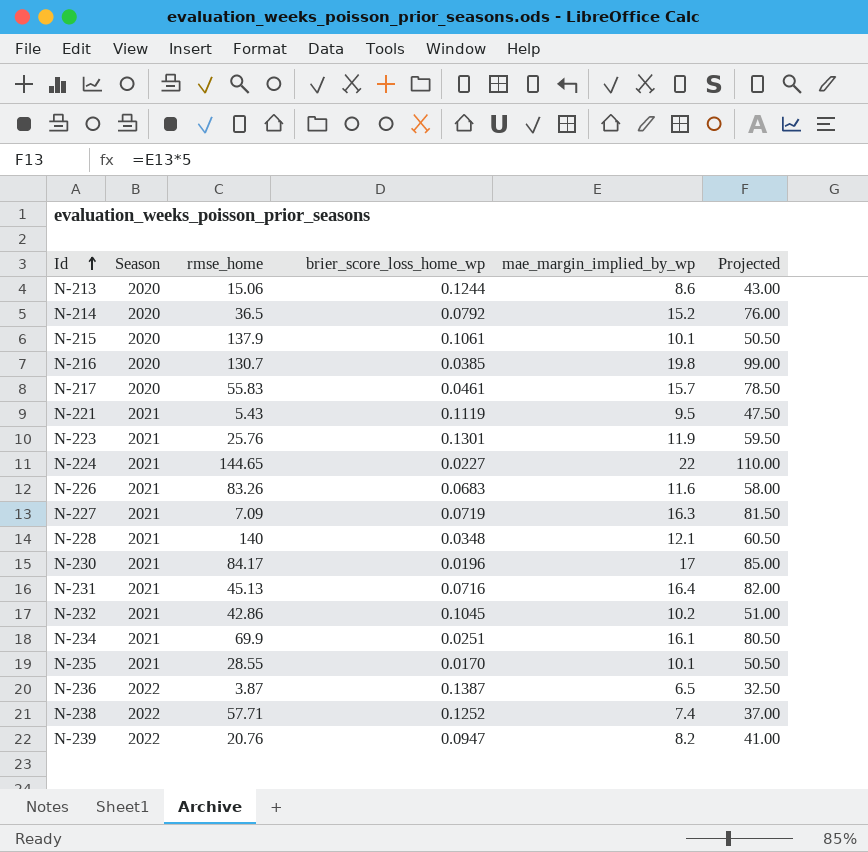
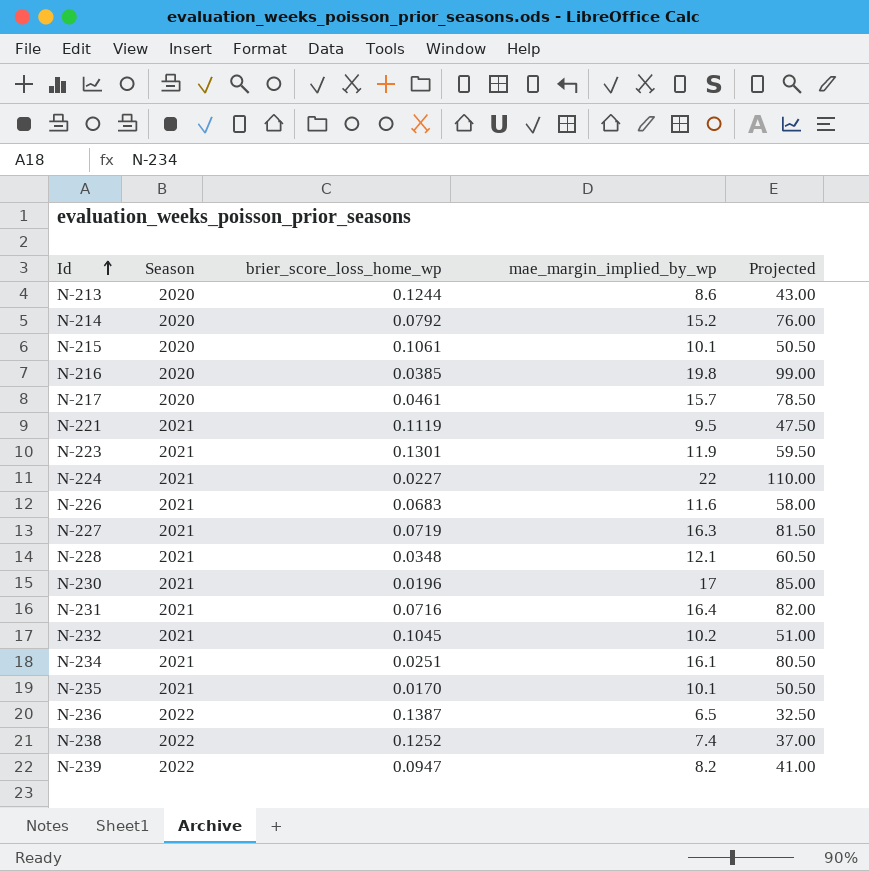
column rmse_home | position: 3 -> none

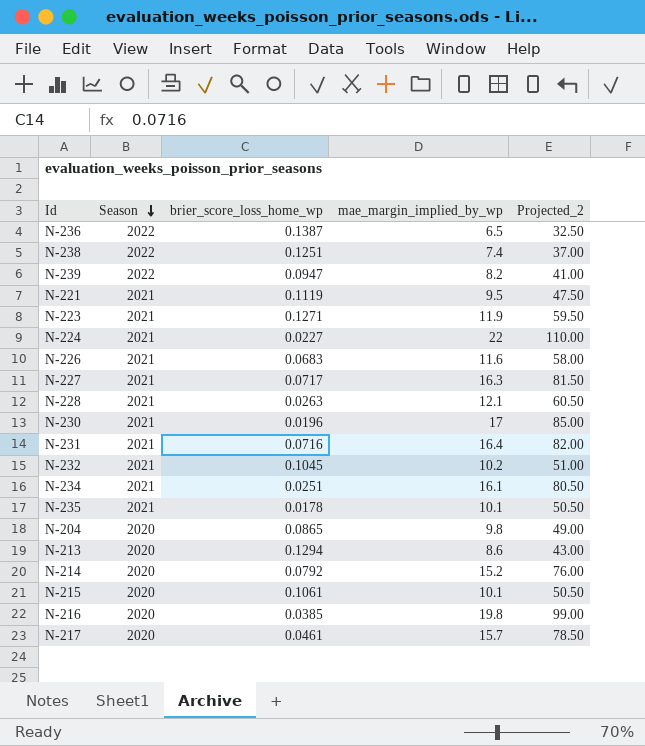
row order: Id ascending -> Season descending
column name: Projected -> Projected_2
N-238 | brier_score_loss_home_wp: 0.1252 -> 0.1251
N-223 | brier_score_loss_home_wp: 0.1301 -> 0.1271
N-227 | brier_score_loss_home_wp: 0.0719 -> 0.0717
N-228 | brier_score_loss_home_wp: 0.0348 -> 0.0263
N-235 | brier_score_loss_home_wp: 0.0170 -> 0.0178
row N-204: none -> 2020 | 0.0865 | 9.8 | 49.00
N-213 | brier_score_loss_home_wp: 0.1244 -> 0.1294

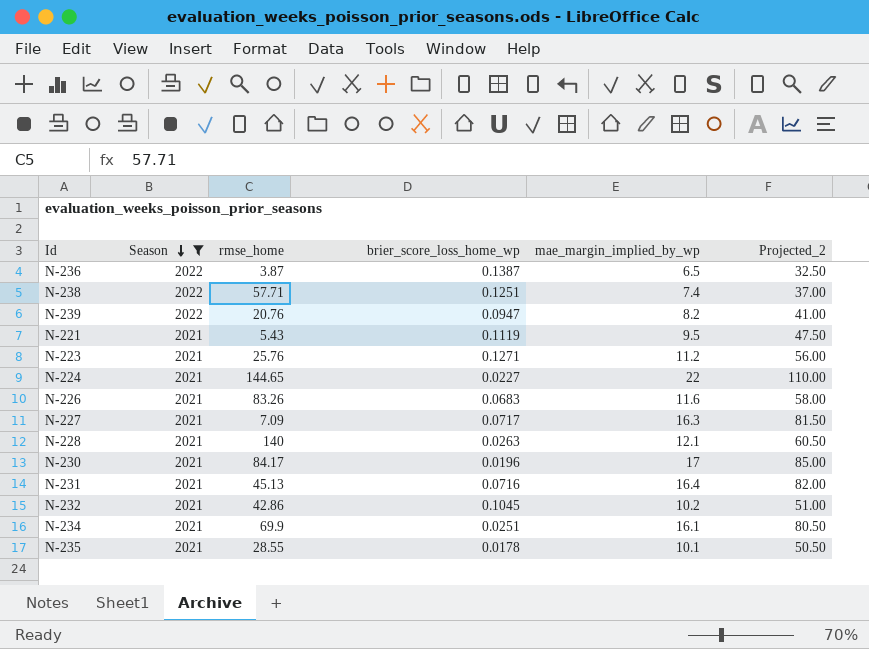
filter: none -> Season != 2020
column rmse_home | position: none -> 3
N-223 | mae_margin_implied_by_wp: 11.9 -> 11.2
N-223 | Projected_2: 59.50 -> 56.00

